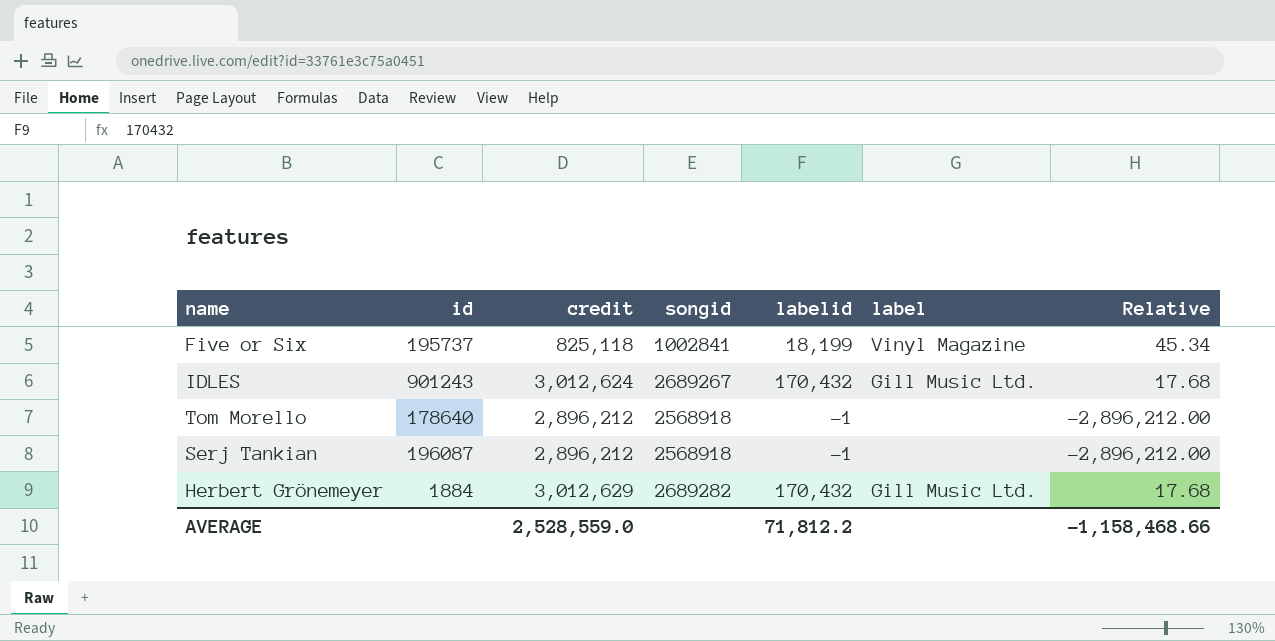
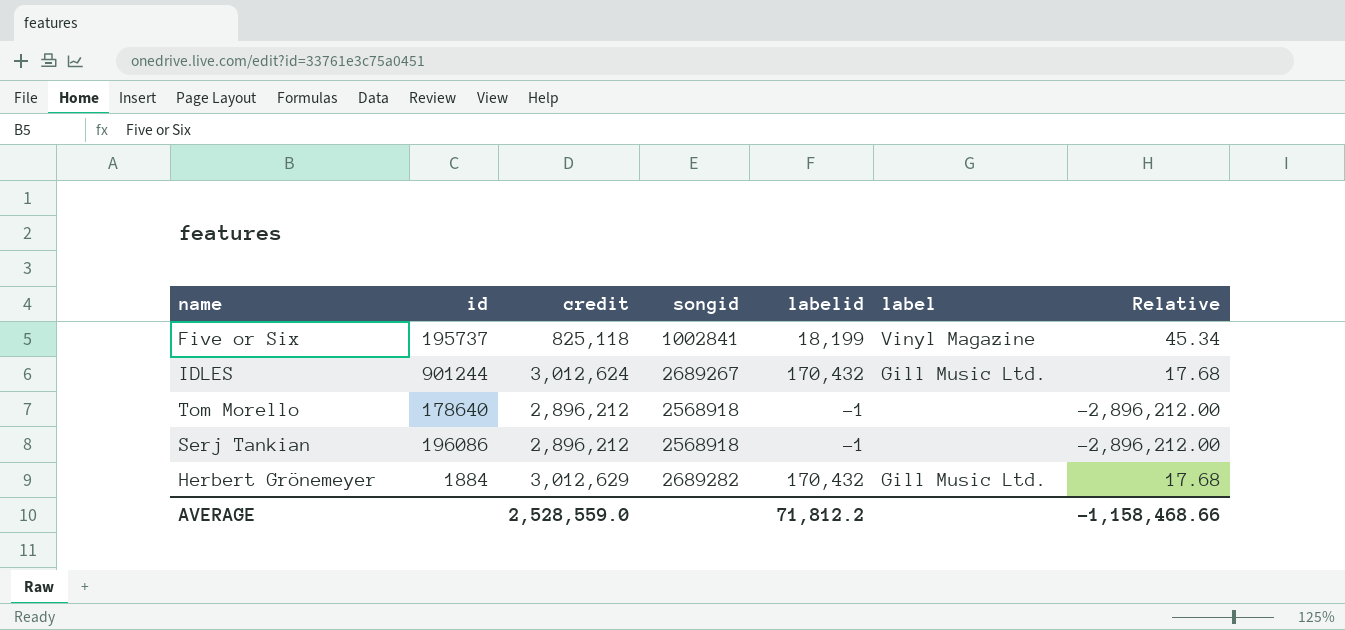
IDLES | id: 901243 -> 901244
Serj Tankian | id: 196087 -> 196086

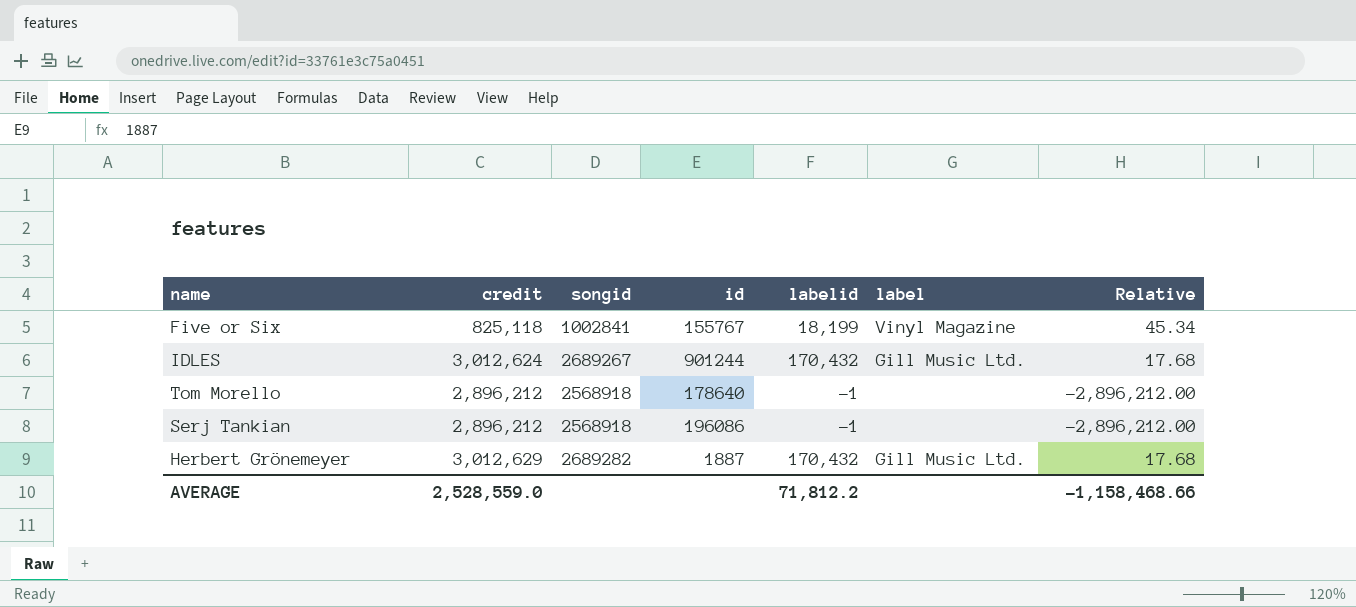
column id | position: 2 -> 4
Five or Six | id: 195737 -> 155767
Herbert Grönemeyer | id: 1884 -> 1887

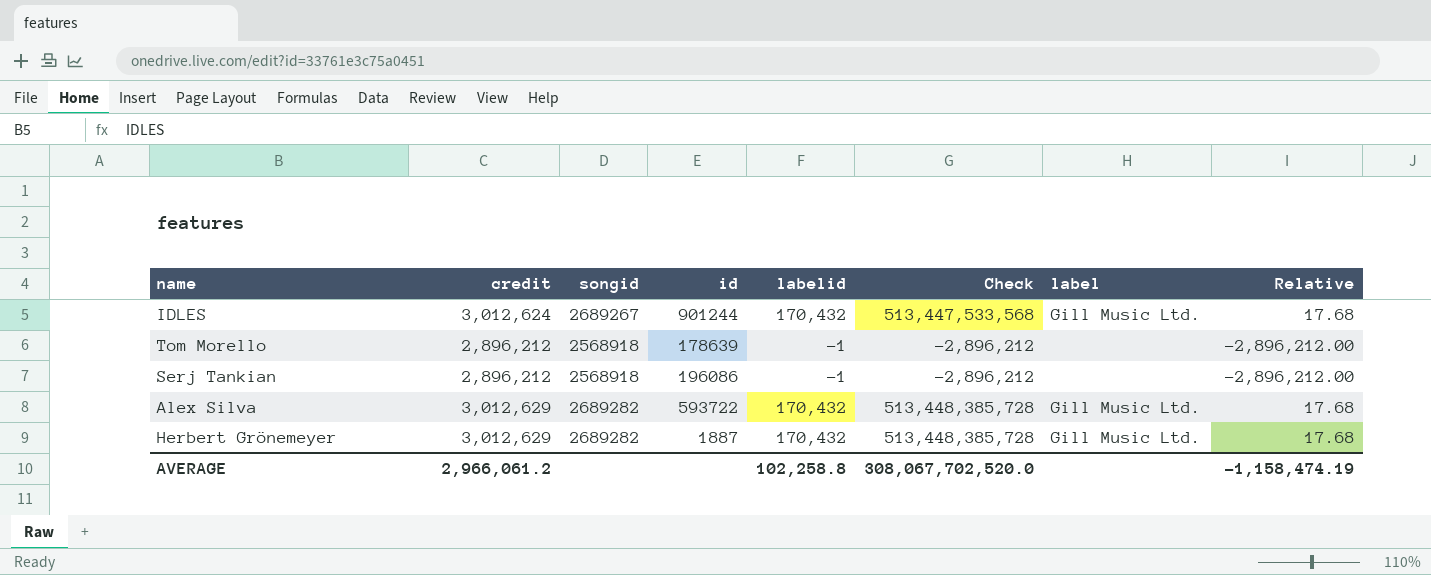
column Check | formula: none -> [credit] * [labelid]
row Five or Six: 825,118 | 1002841 | 155767 | 18,199 | Vinyl Magazine | 45.34 -> none
Tom Morello | id: 178640 -> 178639
row Alex Silva: none -> 3,012,629 | 2689282 | 593722 | 170,432 | 513,448,385,728 | Gill Music Ltd. | 17.68
AVERAGE | credit: 2,528,559.0 -> 2,966,061.2
AVERAGE | labelid: 71,812.2 -> 102,258.8
AVERAGE | Relative: -1,158,468.66 -> -1,158,474.19

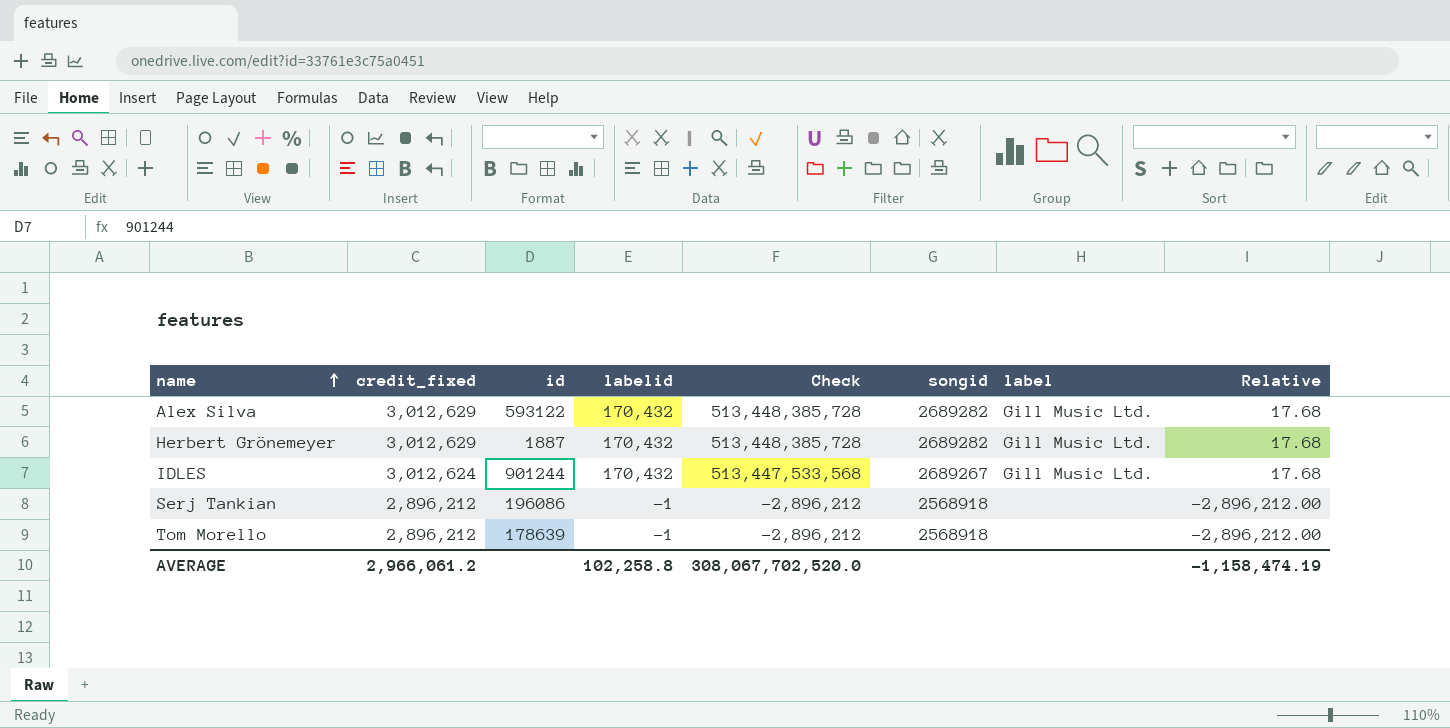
row order: none -> name ascending
column name: credit -> credit_fixed
column songid | position: 3 -> 6
Alex Silva | id: 593722 -> 593122

